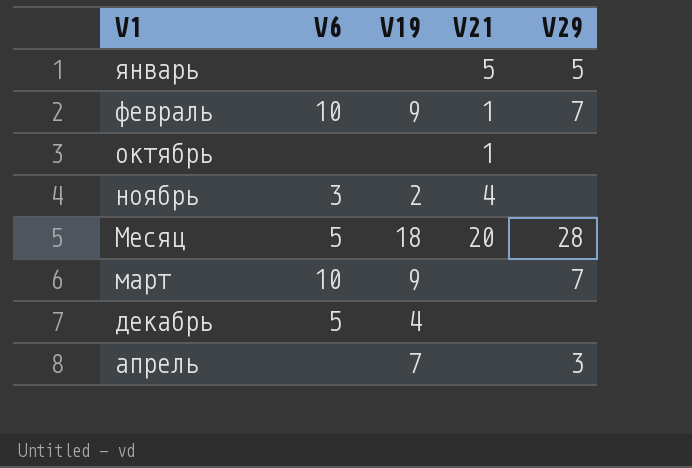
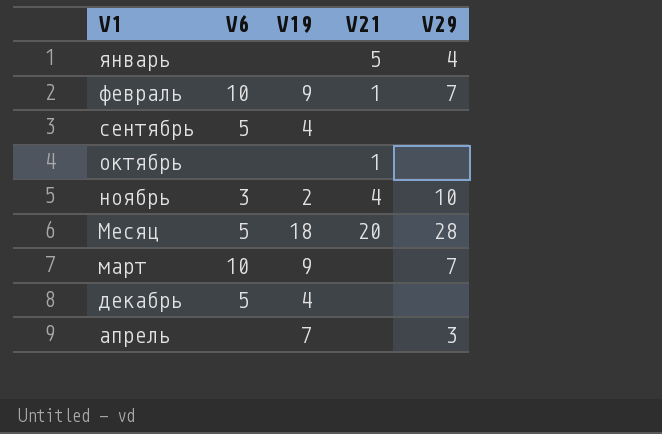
январь | V29: 5 -> 4
row сентябрь: none -> 5 | 4 | none | none
ноябрь | V29: none -> 10

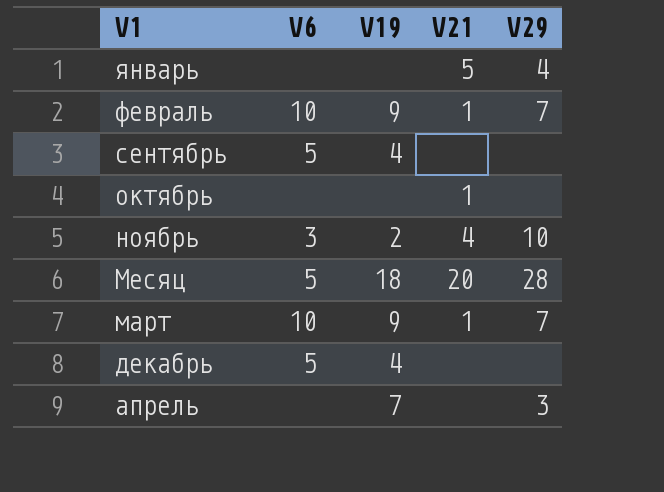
март | V21: none -> 1

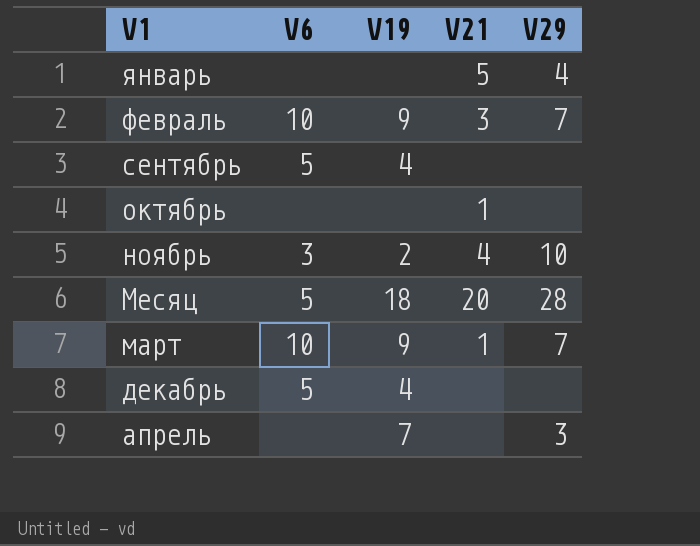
февраль | V21: 1 -> 3

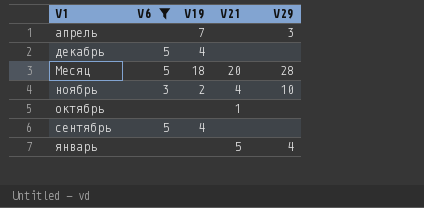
filter: none -> V6 != 10
row order: V1 descending -> V1 ascending

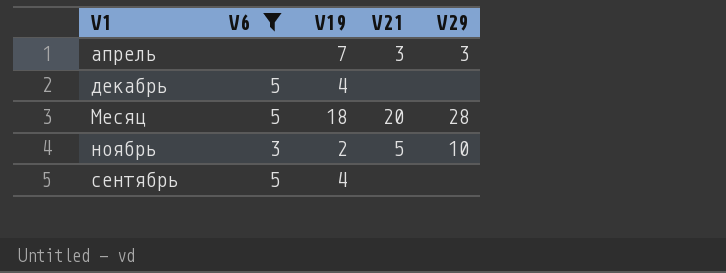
row октябрь: none | none | 1 | none -> none
row январь: none | none | 5 | 4 -> none
апрель | V21: none -> 3
ноябрь | V21: 4 -> 5

